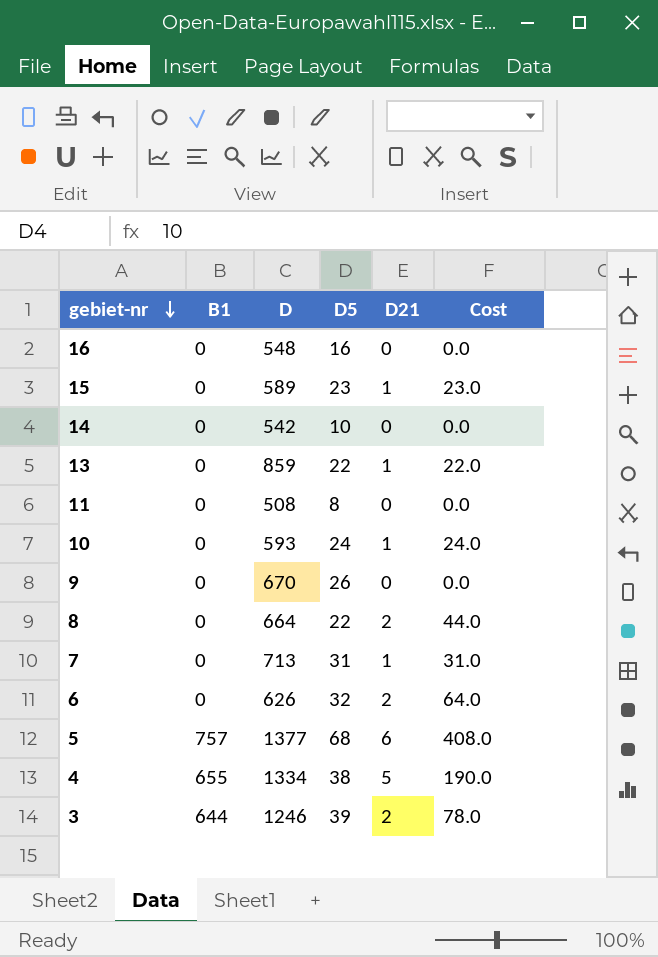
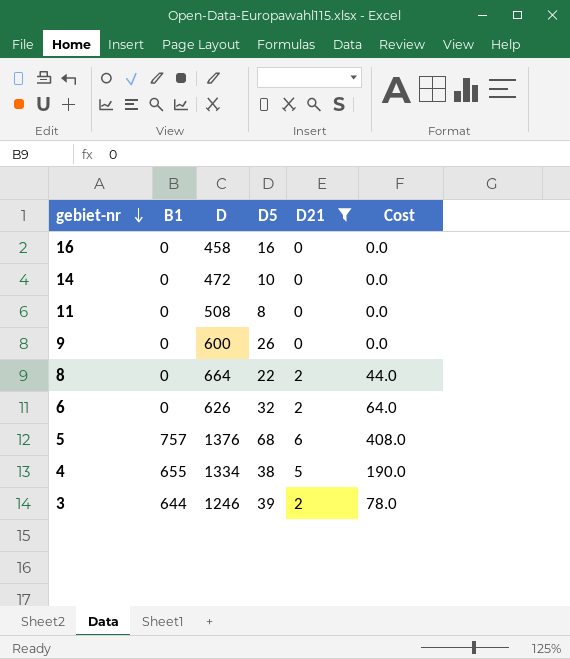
filter: none -> D21 != 1
16 | D: 548 -> 458
14 | D: 542 -> 472
9 | D: 670 -> 600
5 | D: 1377 -> 1376

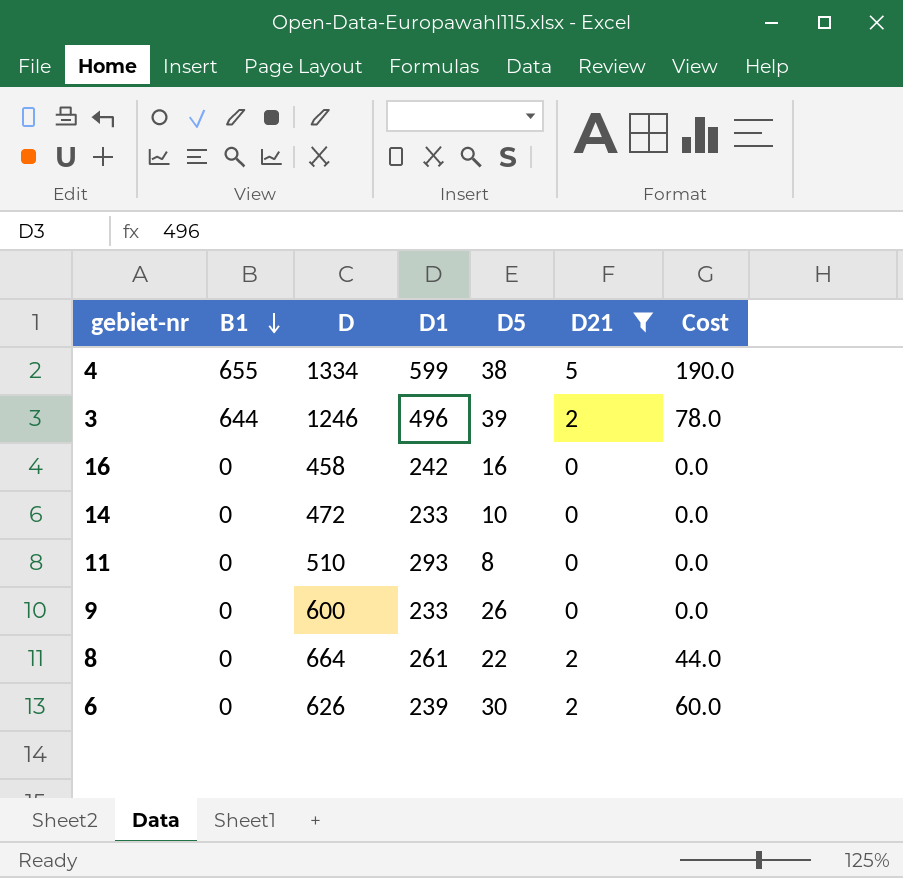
row order: gebiet-nr descending -> B1 descending
column D1 | position: none -> 4
row 5: 757 | 1376 | 68 | 6 | 408.0 -> none
11 | D: 508 -> 510
6 | D5: 32 -> 30
6 | Cost: 64.0 -> 60.0

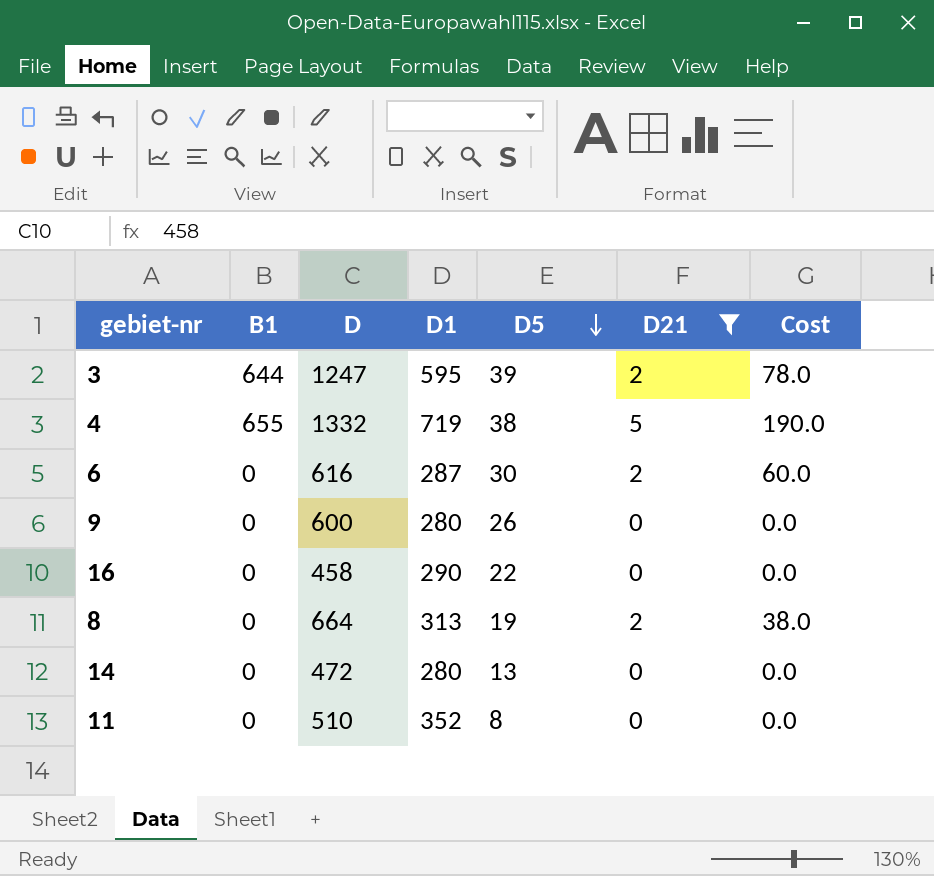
row order: B1 descending -> D5 descending
3 | D: 1246 -> 1247
3 | D1: 496 -> 595
4 | D: 1334 -> 1332
4 | D1: 599 -> 719
6 | D: 626 -> 616
6 | D1: 239 -> 287
9 | D1: 233 -> 280
16 | D1: 242 -> 290
16 | D5: 16 -> 22
8 | D1: 261 -> 313
8 | D5: 22 -> 19
8 | Cost: 44.0 -> 38.0
14 | D1: 233 -> 280
14 | D5: 10 -> 13
11 | D1: 293 -> 352

